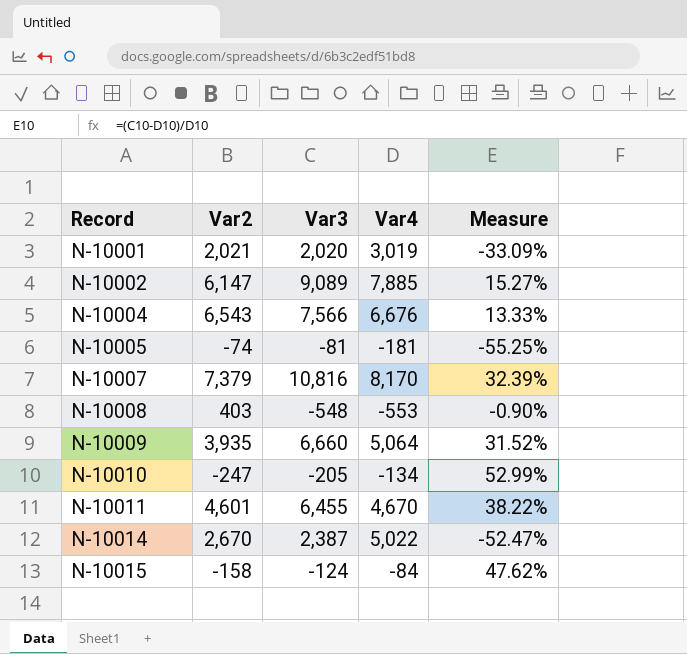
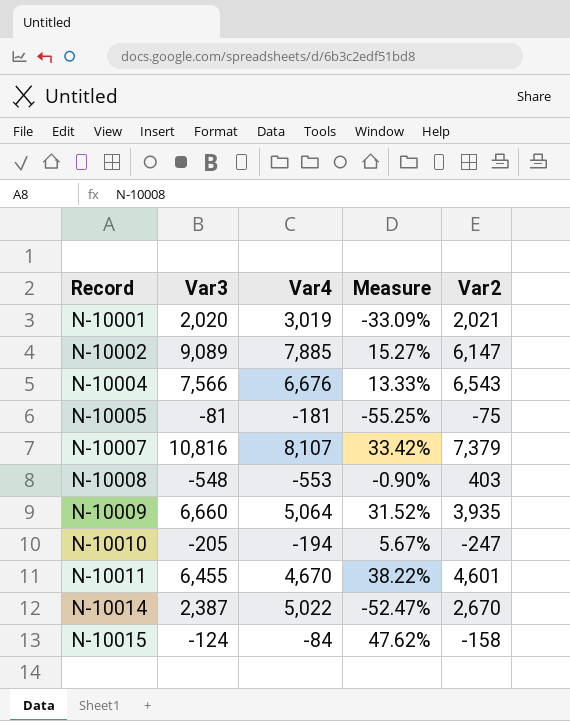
column Var2 | position: 2 -> 5
N-10005 | Var2: -74 -> -75
N-10007 | Var4: 8,170 -> 8,107
N-10007 | Measure: 32.39% -> 33.42%
N-10010 | Var4: -134 -> -194
N-10010 | Measure: 52.99% -> 5.67%

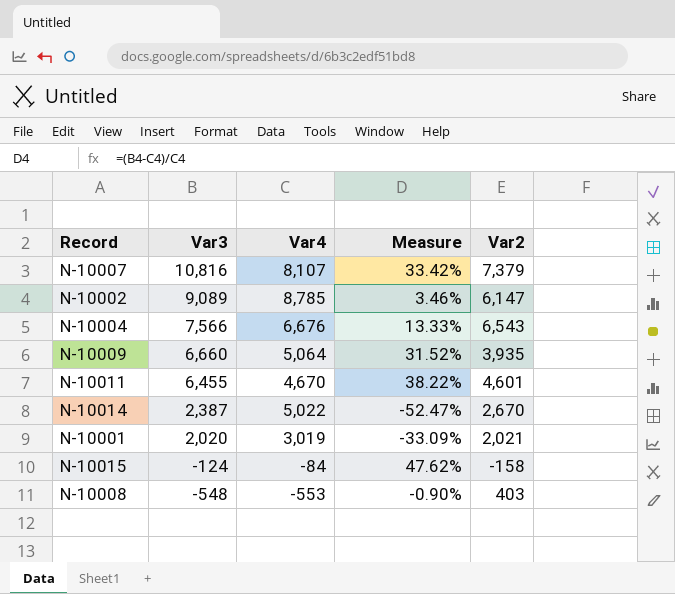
row order: Record ascending -> Var3 descending
row N-10005: -81 | -181 | -55.25% | -75 -> none
row N-10010: -205 | -194 | 5.67% | -247 -> none
N-10002 | Var4: 7,885 -> 8,785
N-10002 | Measure: 15.27% -> 3.46%

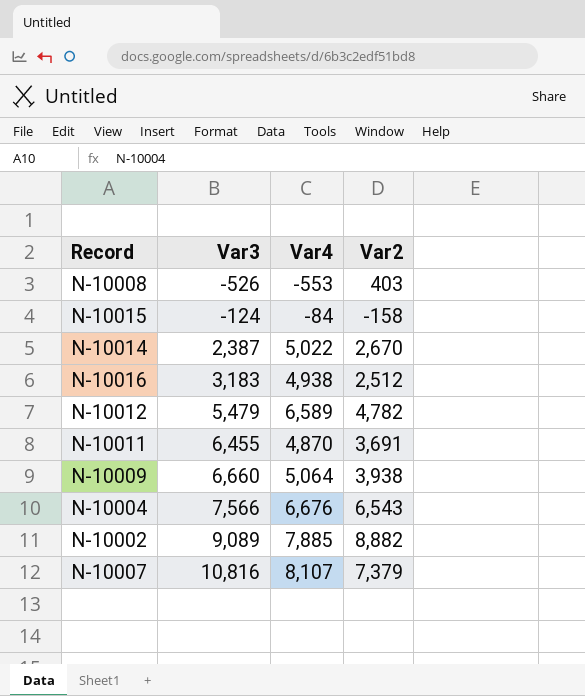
row order: Var3 descending -> Var3 ascending
column Measure | formula: ([Var3] - [Var4]) / [Var4] -> none
row N-10001: 2,020 | 3,019 | -33.09% | 2,021 -> none
N-10008 | Var3: -548 -> -526
row N-10016: none -> 3,183 | 4,938 | 2,512
row N-10012: none -> 5,479 | 6,589 | 4,782
N-10011 | Var4: 4,670 -> 4,870
N-10011 | Var2: 4,601 -> 3,691
N-10009 | Var2: 3,935 -> 3,938
N-10002 | Var4: 8,785 -> 7,885
N-10002 | Var2: 6,147 -> 8,882

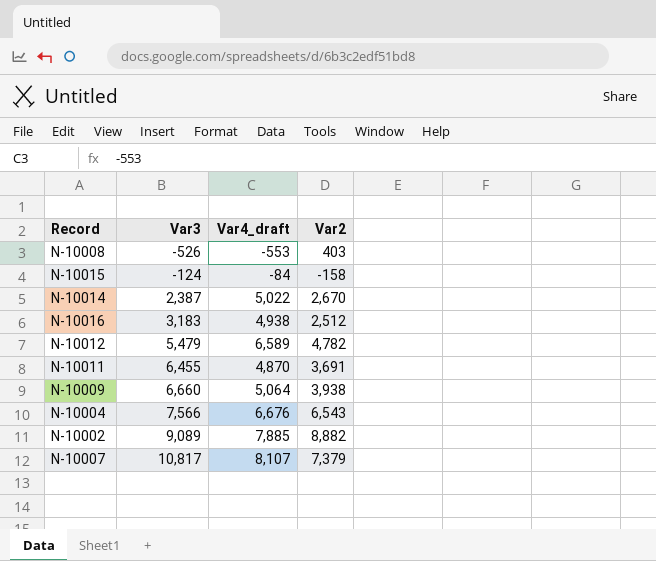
column name: Var4 -> Var4_draft
N-10007 | Var3: 10,816 -> 10,817

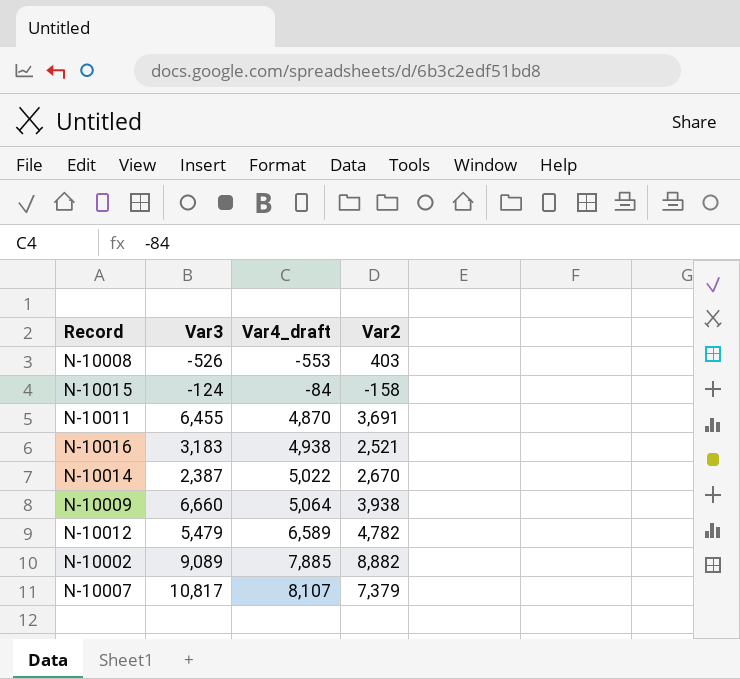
row order: Var3 ascending -> Var4_draft ascending
row N-10004: 7,566 | 6,676 | 6,543 -> none
N-10016 | Var2: 2,512 -> 2,521

